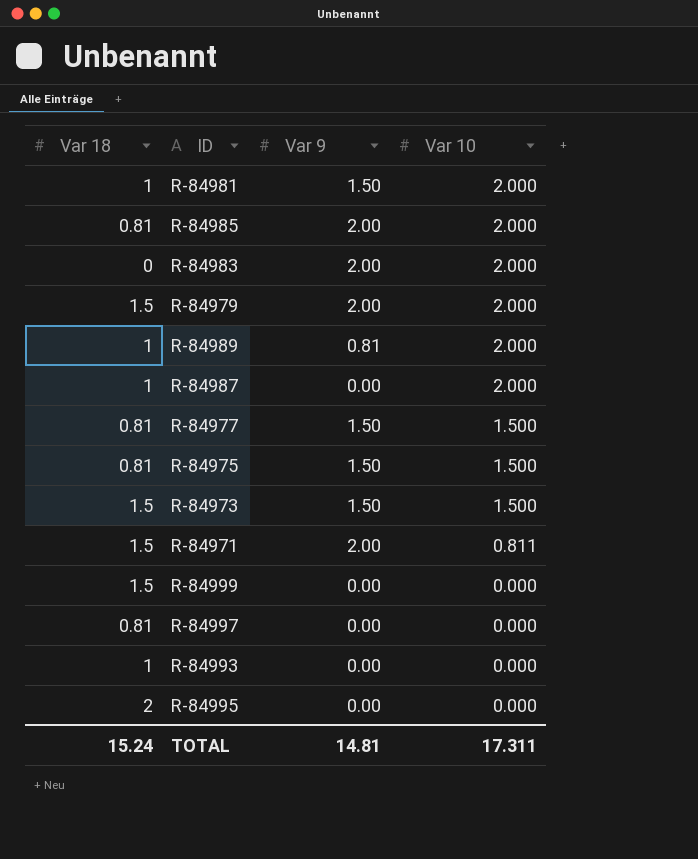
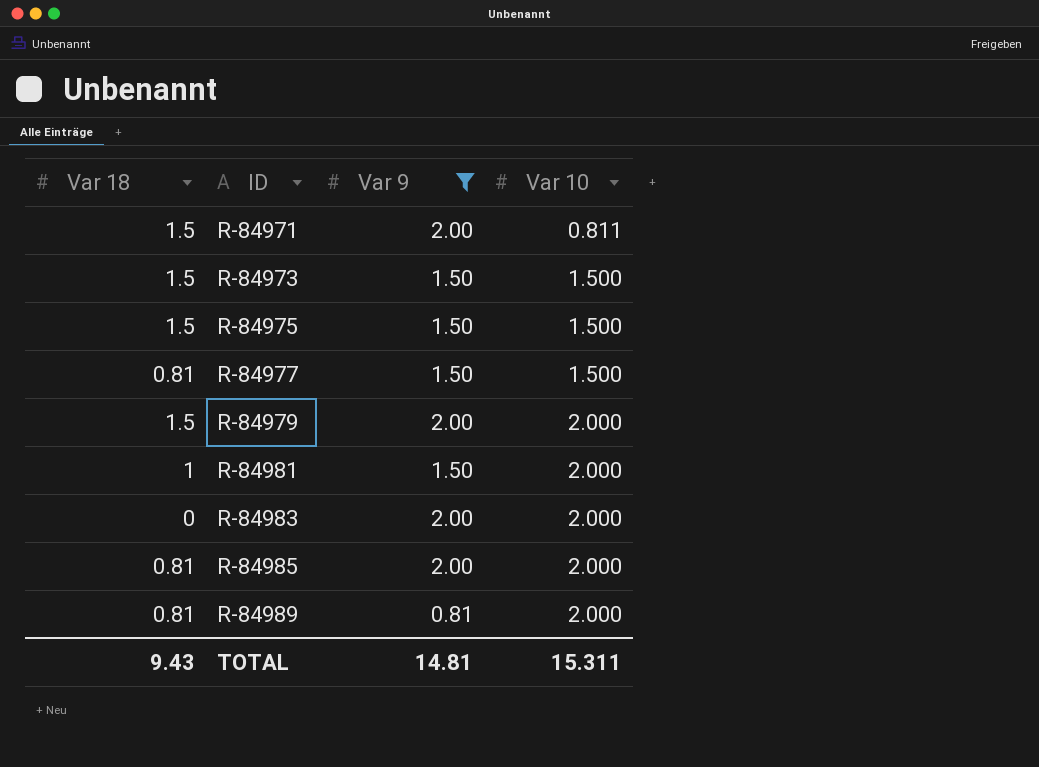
filter: none -> Var 9 != 0.00
row order: Var 10 descending -> ID ascending
R-84975 | Var 18: 0.81 -> 1.5
R-84989 | Var 18: 1 -> 0.81
TOTAL | Var 18: 15.24 -> 9.43
TOTAL | Var 10: 17.311 -> 15.311

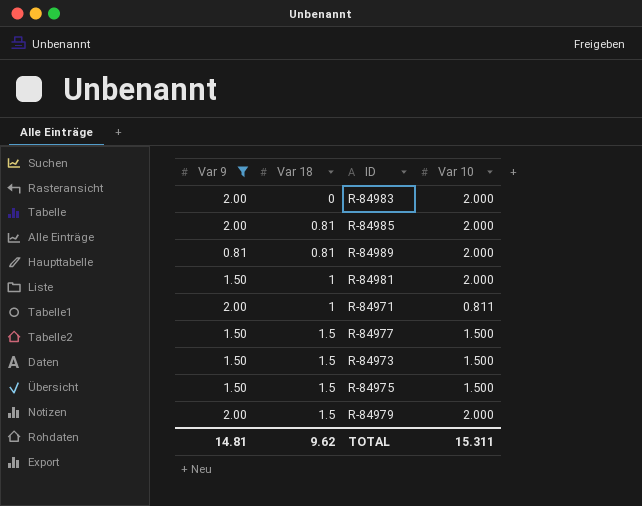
row order: ID ascending -> Var 18 ascending
column Var 9 | position: 3 -> 1
R-84971 | Var 18: 1.5 -> 1
R-84977 | Var 18: 0.81 -> 1.5
TOTAL | Var 18: 9.43 -> 9.62

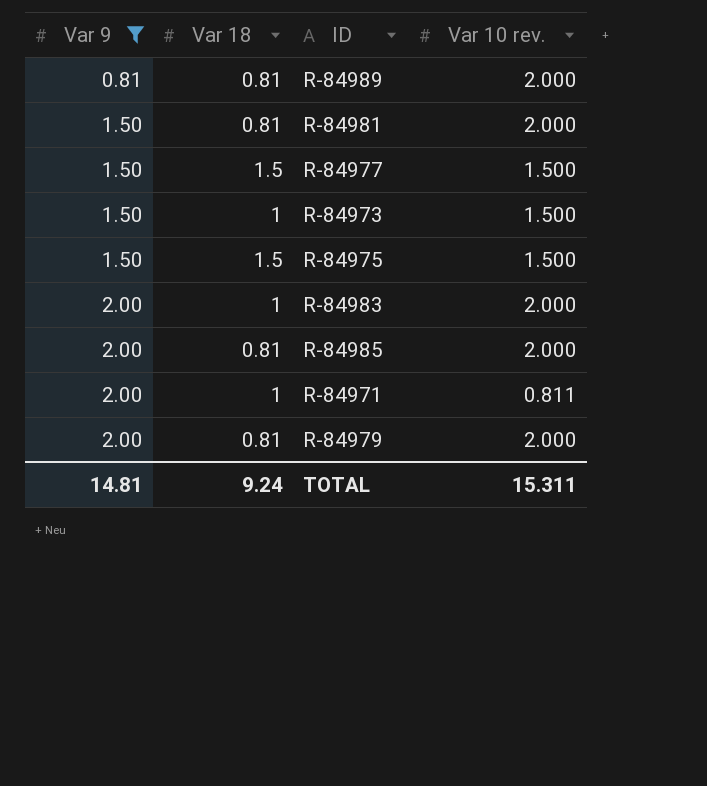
row order: Var 18 ascending -> Var 9 ascending
column name: Var 10 -> Var 10 rev.
R-84981 | Var 18: 1 -> 0.81
R-84973 | Var 18: 1.5 -> 1
R-84983 | Var 18: 0 -> 1
R-84979 | Var 18: 1.5 -> 0.81
TOTAL | Var 18: 9.62 -> 9.24

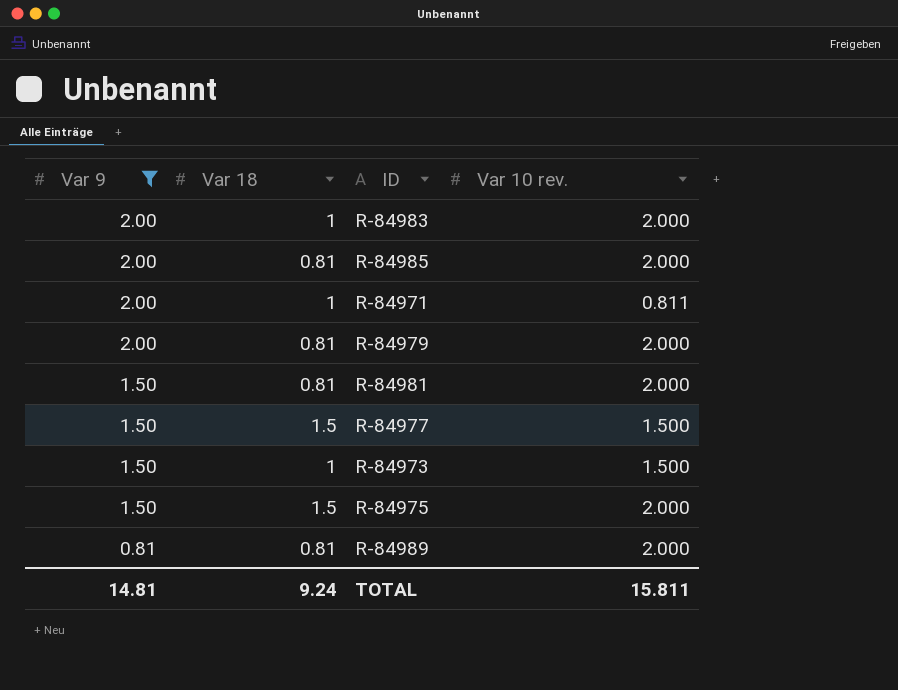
row order: Var 9 ascending -> Var 9 descending
R-84975 | Var 10 rev.: 1.500 -> 2.000
TOTAL | Var 10 rev.: 15.311 -> 15.811

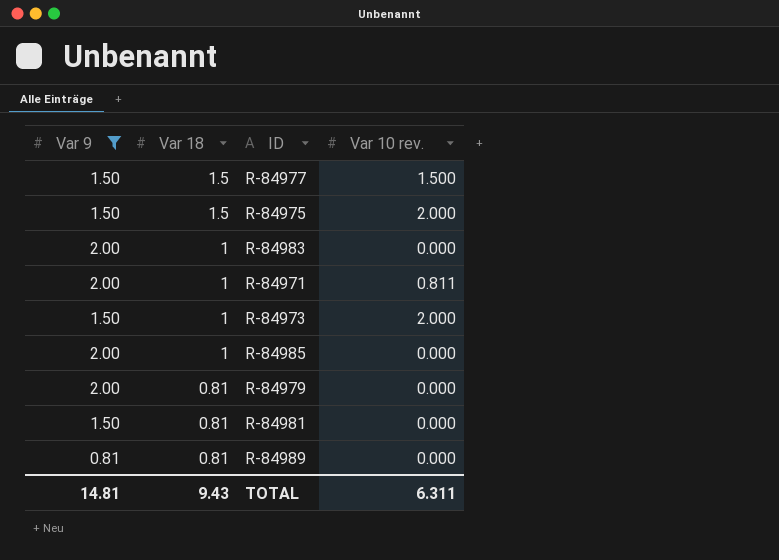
row order: Var 9 descending -> Var 18 descending
R-84983 | Var 10 rev.: 2.000 -> 0.000
R-84973 | Var 10 rev.: 1.500 -> 2.000
R-84985 | Var 18: 0.81 -> 1
R-84985 | Var 10 rev.: 2.000 -> 0.000
R-84979 | Var 10 rev.: 2.000 -> 0.000
R-84981 | Var 10 rev.: 2.000 -> 0.000
R-84989 | Var 10 rev.: 2.000 -> 0.000
TOTAL | Var 18: 9.24 -> 9.43
TOTAL | Var 10 rev.: 15.811 -> 6.311

